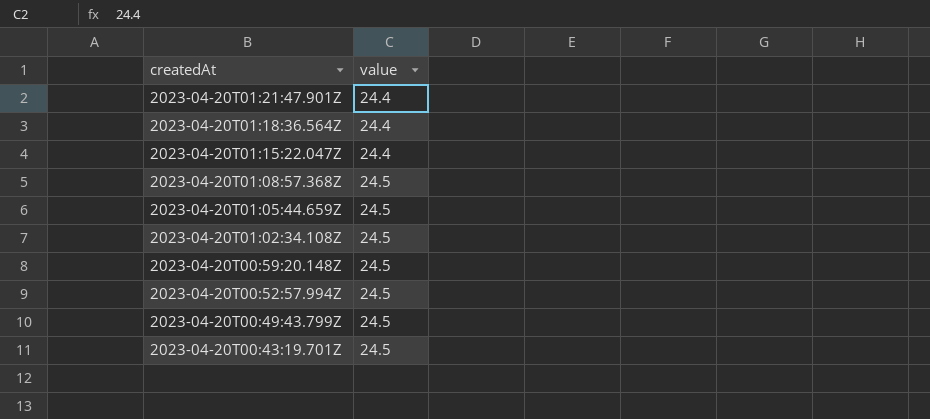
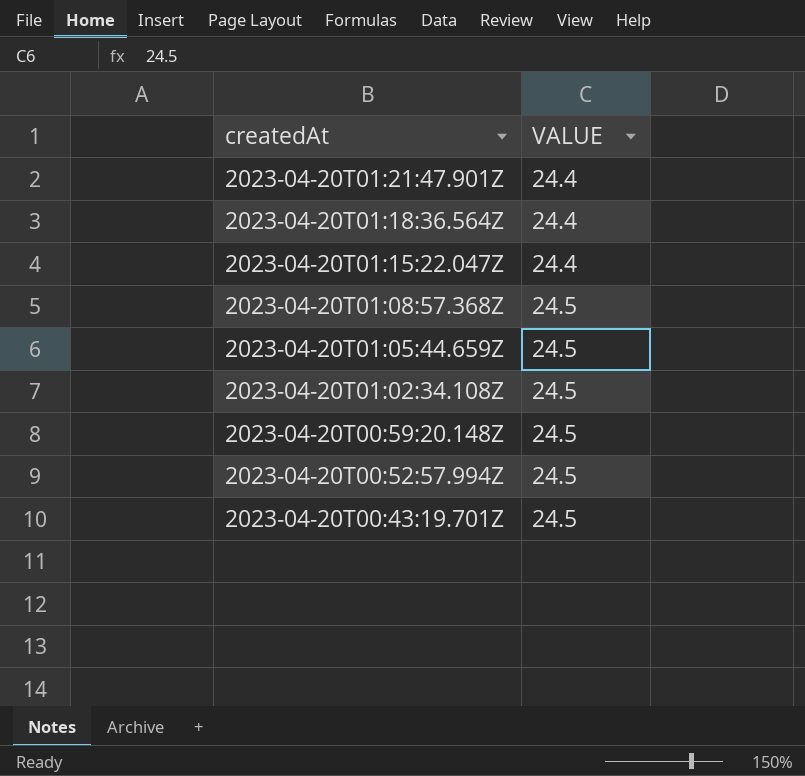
column name: value -> VALUE
row 2023-04-20T00:49:43.799Z: 24.5 -> none

